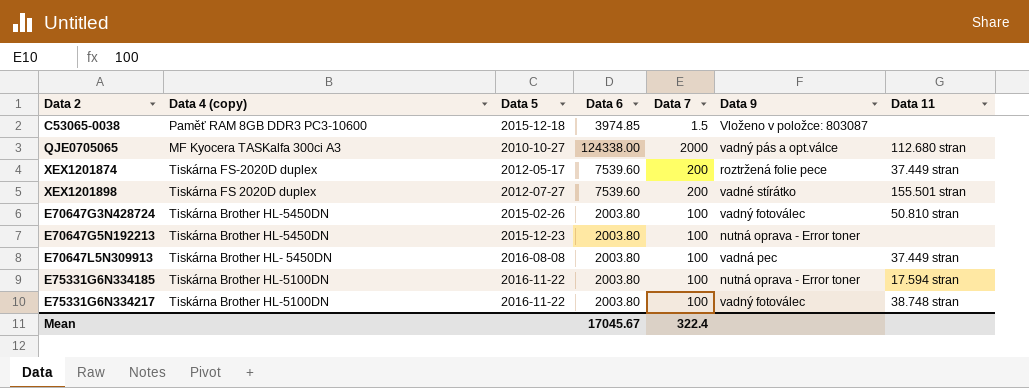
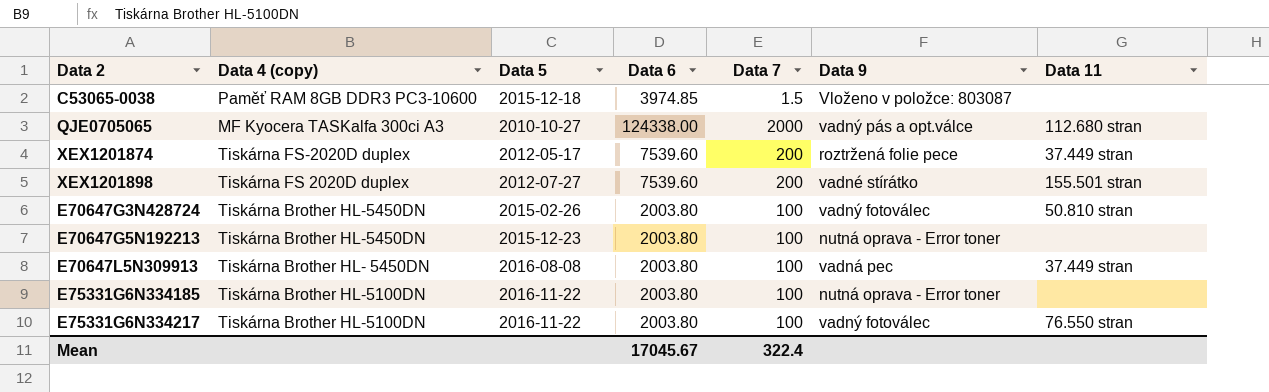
E75331G6N334185 | Data 11: 17.594 stran -> none
E75331G6N334217 | Data 11: 38.748 stran -> 76.550 stran

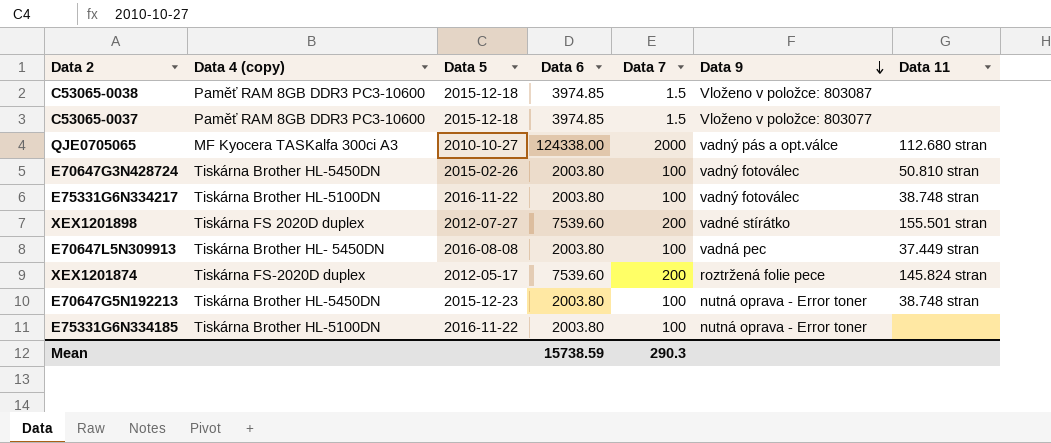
row order: none -> Data 9 descending
row C53065-0037: none -> Paměť RAM 8GB DDR3 PC3-10600 | 2015-12-18 | 3974.85 | 1.5 | Vloženo v položce: 803077 | none
E75331G6N334217 | Data 11: 76.550 stran -> 38.748 stran
XEX1201874 | Data 11: 37.449 stran -> 145.824 stran
E70647G5N192213 | Data 11: none -> 38.748 stran
Mean | Data 6: 17045.67 -> 15738.59
Mean | Data 7: 322.4 -> 290.3

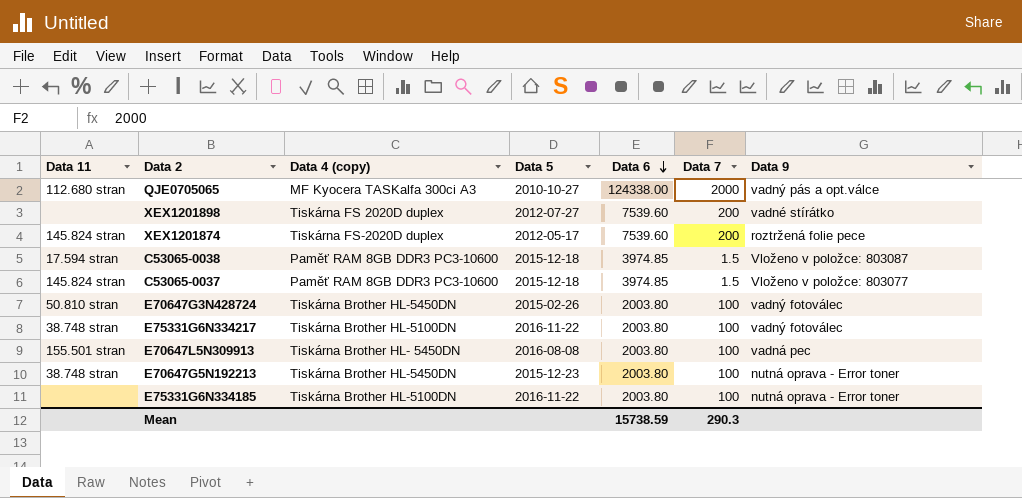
row order: Data 9 descending -> Data 6 descending
column Data 11 | position: 7 -> 1
XEX1201898 | Data 11: 155.501 stran -> none
C53065-0038 | Data 11: none -> 17.594 stran
C53065-0037 | Data 11: none -> 145.824 stran
E70647L5N309913 | Data 11: 37.449 stran -> 155.501 stran

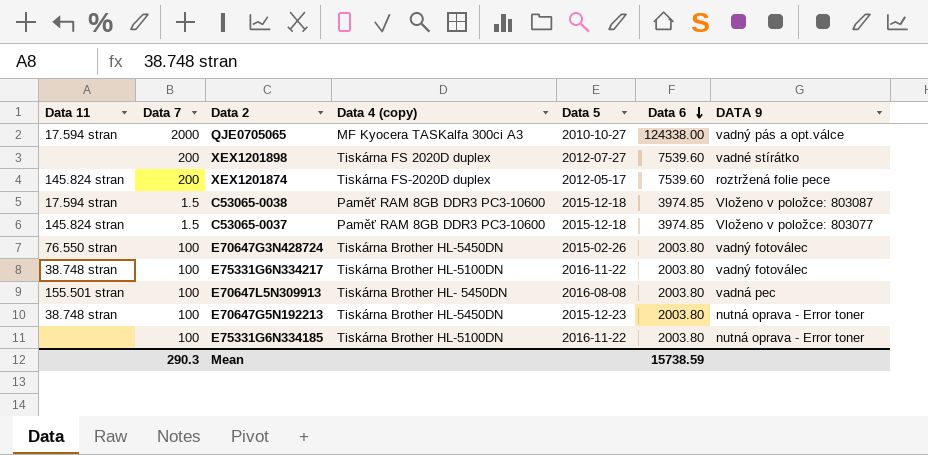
column Data 7 | position: 6 -> 2
column name: Data 9 -> DATA 9
QJE0705065 | Data 11: 112.680 stran -> 17.594 stran
E70647G3N428724 | Data 11: 50.810 stran -> 76.550 stran

